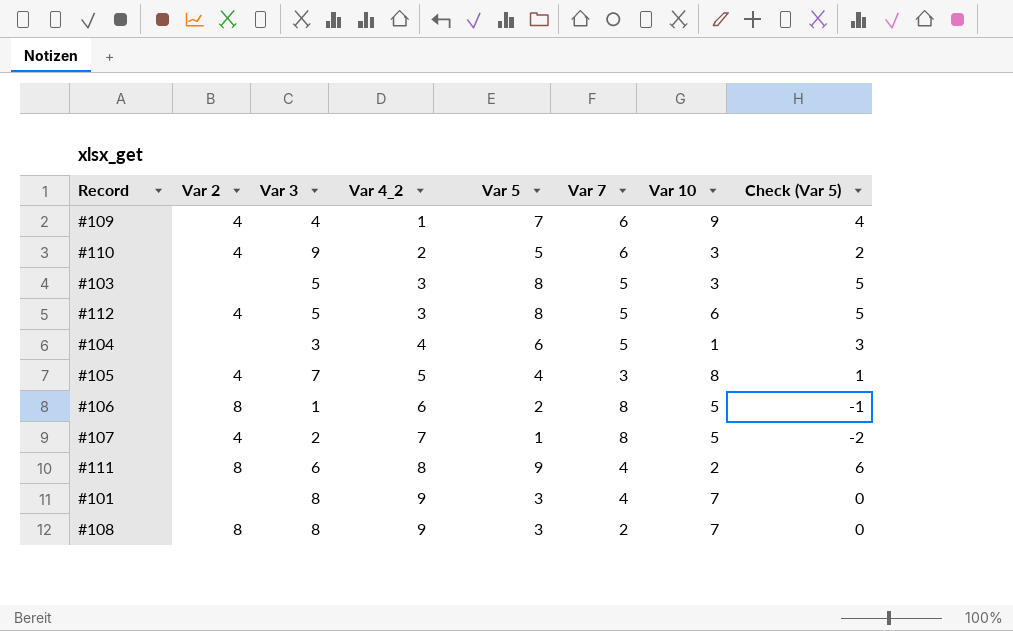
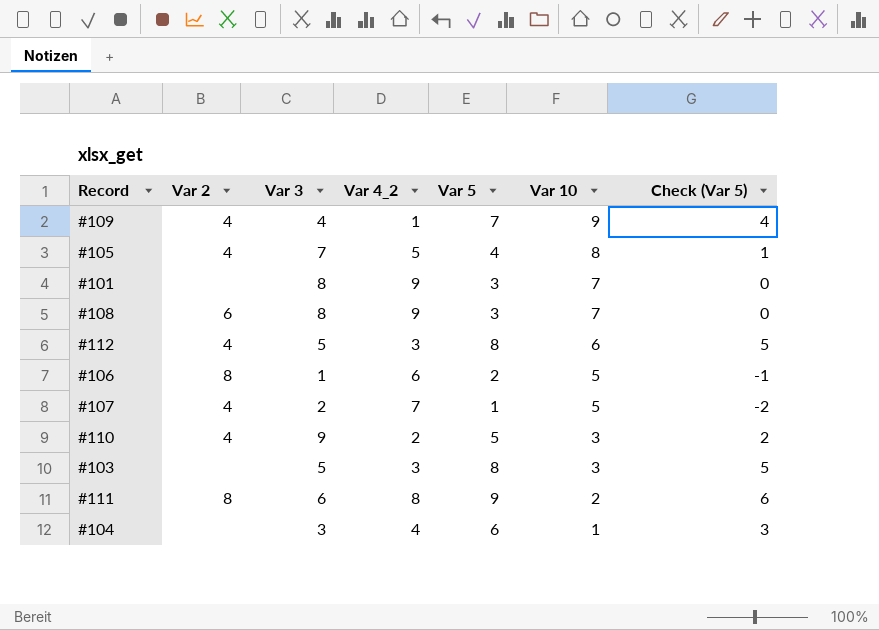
row order: Var 4_2 ascending -> Var 10 descending
column Var 7 | position: 6 -> none
#108 | Var 2: 8 -> 6

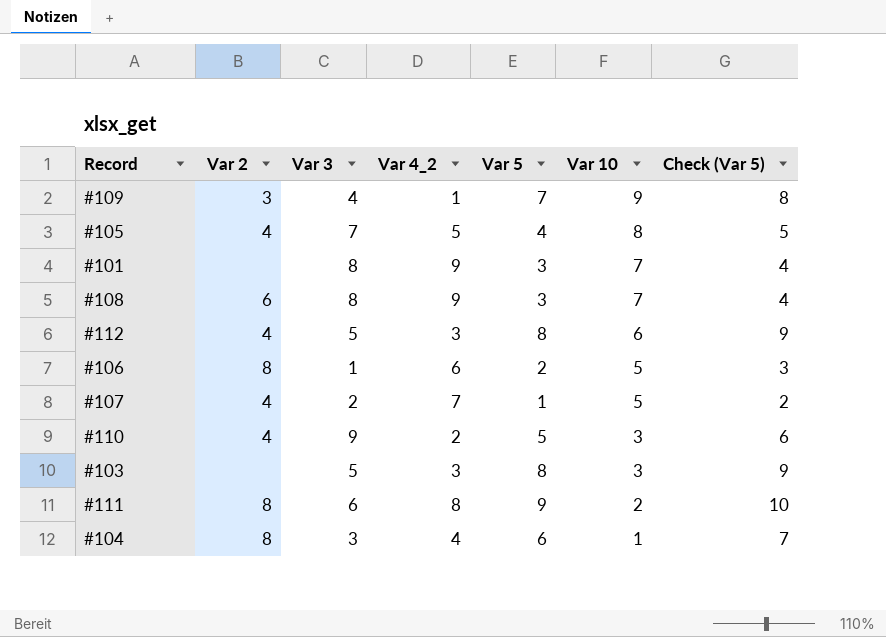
column Check (Var 5) | formula: [Var 5] - 3 -> [Var 5] + 1
#109 | Var 2: 4 -> 3
#104 | Var 2: none -> 8

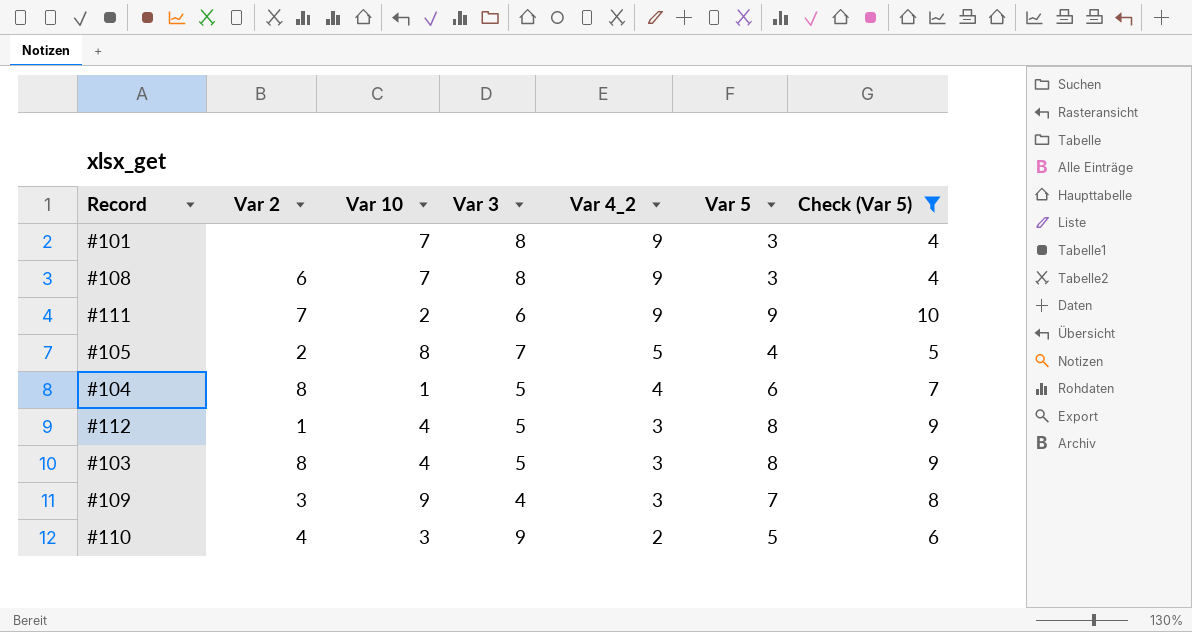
filter: none -> Check (Var 5) >= 4
row order: Var 10 descending -> Var 4_2 descending
column Var 10 | position: 6 -> 3
#111 | Var 2: 8 -> 7
#111 | Var 4_2: 8 -> 9
#105 | Var 2: 4 -> 2
#104 | Var 3: 3 -> 5
#112 | Var 2: 4 -> 1
#112 | Var 10: 6 -> 4
#103 | Var 2: none -> 8
#103 | Var 10: 3 -> 4
#109 | Var 4_2: 1 -> 3

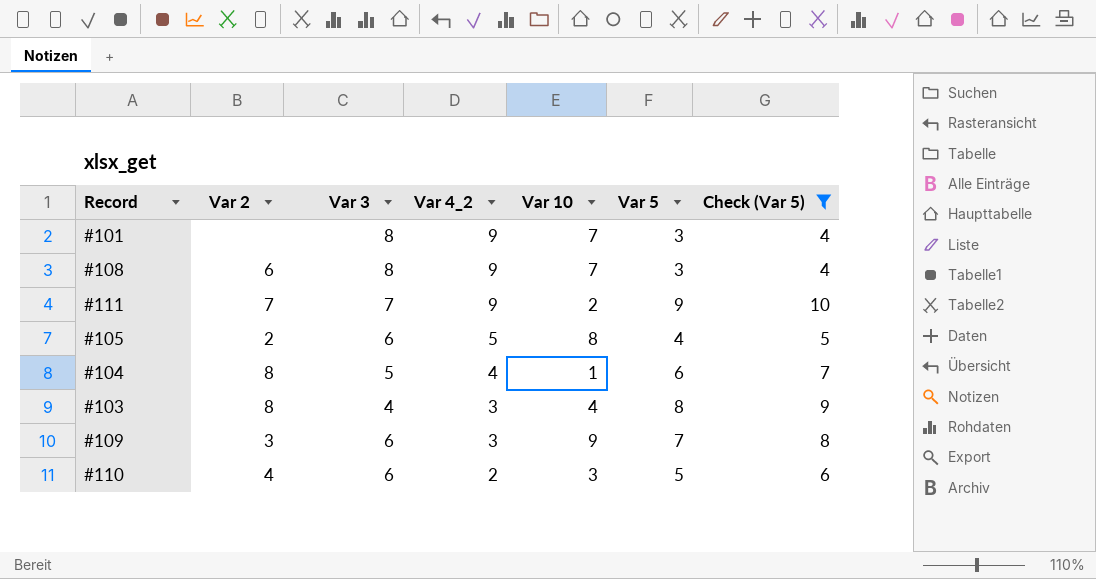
column Var 10 | position: 3 -> 5
row #112: 1 | 4 | 5 | 3 | 8 | 9 -> none
#111 | Var 3: 6 -> 7
#105 | Var 3: 7 -> 6
#103 | Var 3: 5 -> 4
#109 | Var 3: 4 -> 6
#110 | Var 3: 9 -> 6

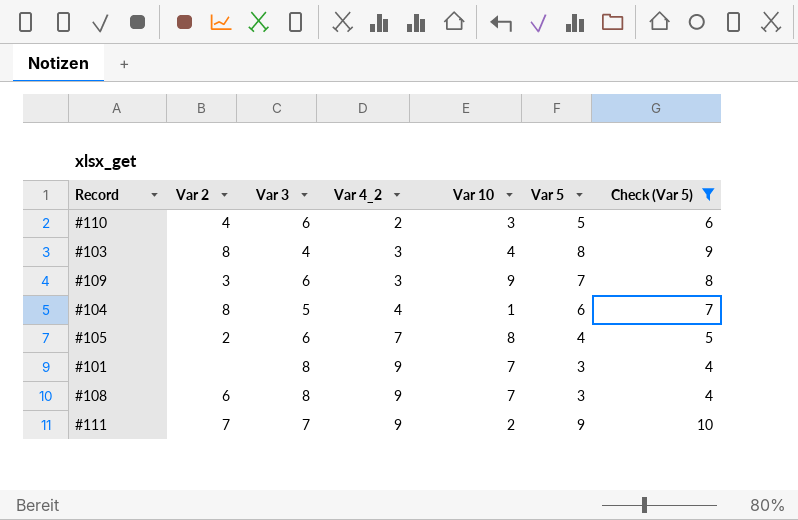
row order: Var 4_2 descending -> Var 4_2 ascending
#105 | Var 4_2: 5 -> 7

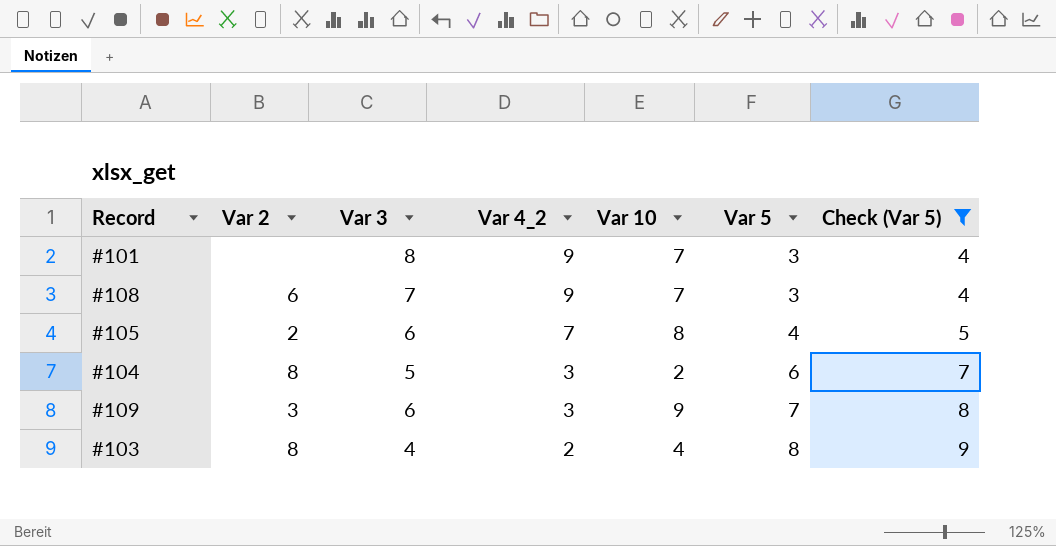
row order: Var 4_2 ascending -> Var 4_2 descending
row #110: 4 | 6 | 2 | 3 | 5 | 6 -> none
row #111: 7 | 7 | 9 | 2 | 9 | 10 -> none
#108 | Var 3: 8 -> 7
#104 | Var 4_2: 4 -> 3
#104 | Var 10: 1 -> 2
#103 | Var 4_2: 3 -> 2

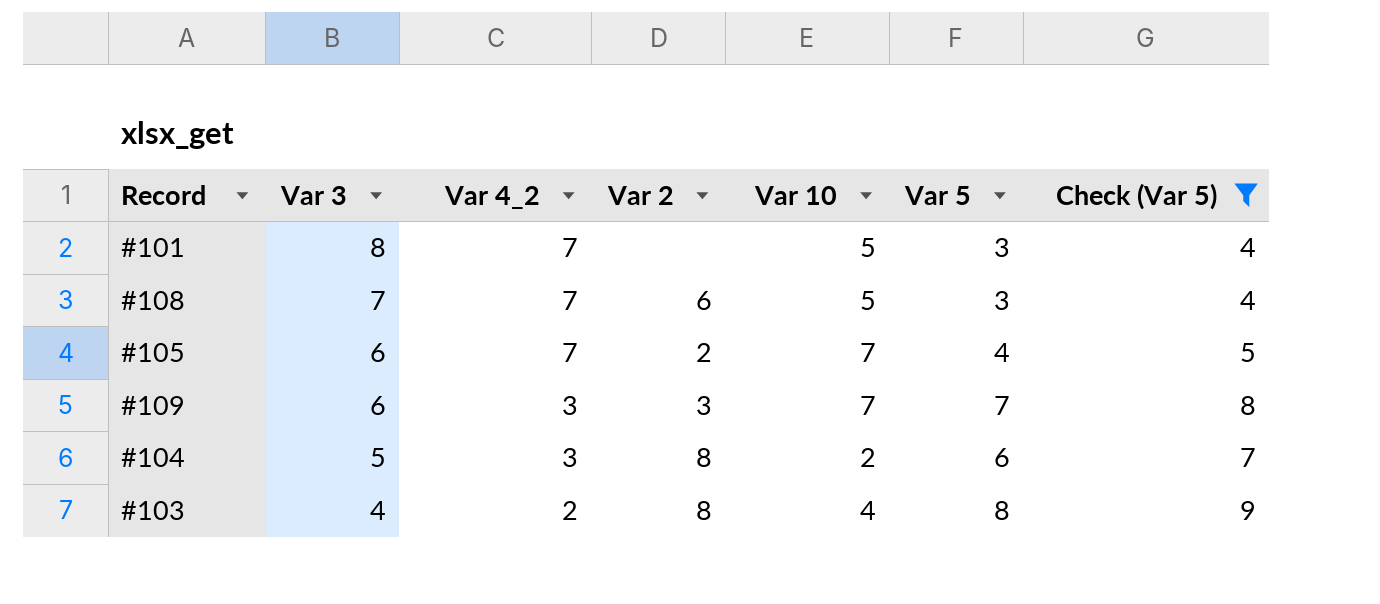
row order: Var 4_2 descending -> Var 3 descending
column Var 2 | position: 2 -> 4
#101 | Var 4_2: 9 -> 7
#101 | Var 10: 7 -> 5
#108 | Var 4_2: 9 -> 7
#108 | Var 10: 7 -> 5
#105 | Var 10: 8 -> 7
#109 | Var 10: 9 -> 7

